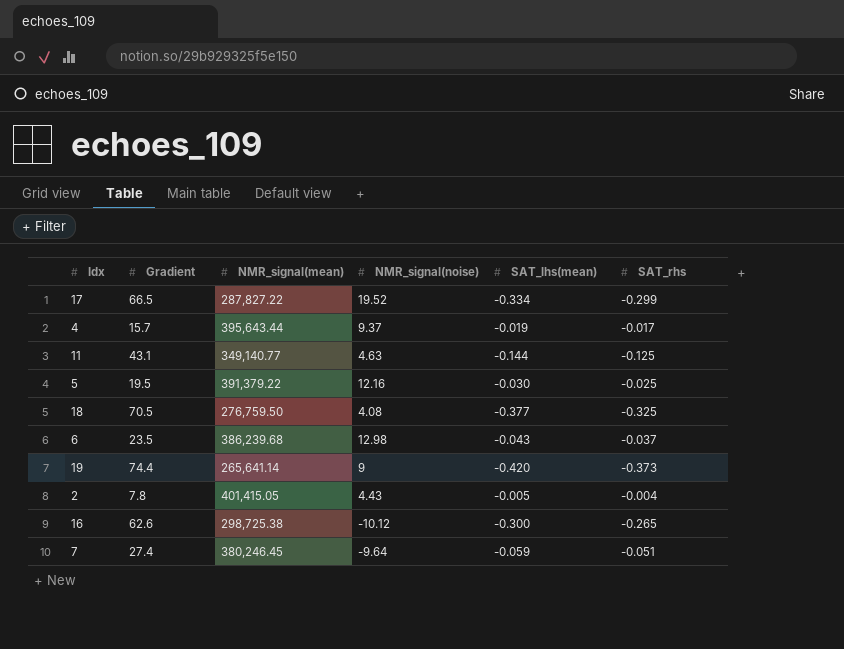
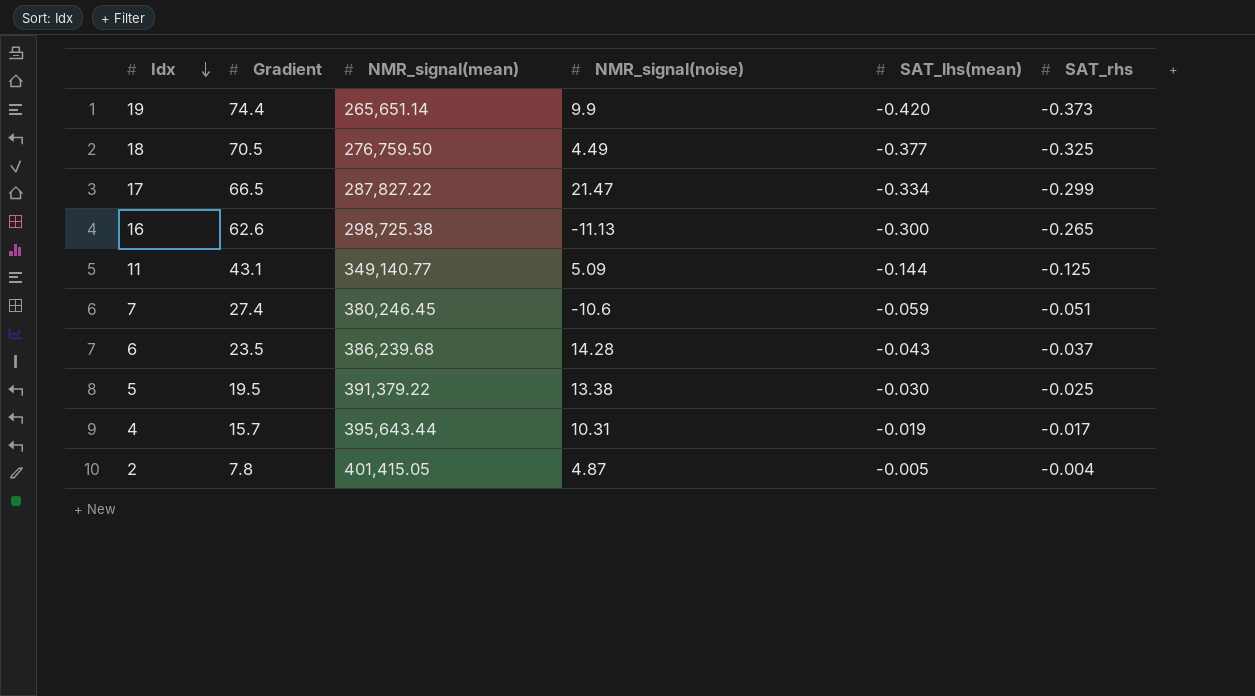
row order: none -> Idx descending
19 | NMR_signal(mean): 265,641.14 -> 265,651.14
19 | NMR_signal(noise): 9 -> 9.9
18 | NMR_signal(noise): 4.08 -> 4.49
17 | NMR_signal(noise): 19.52 -> 21.47
16 | NMR_signal(noise): -10.12 -> -11.13
11 | NMR_signal(noise): 4.63 -> 5.09
7 | NMR_signal(noise): -9.64 -> -10.6
6 | NMR_signal(noise): 12.98 -> 14.28
5 | NMR_signal(noise): 12.16 -> 13.38
4 | NMR_signal(noise): 9.37 -> 10.31
2 | NMR_signal(noise): 4.43 -> 4.87

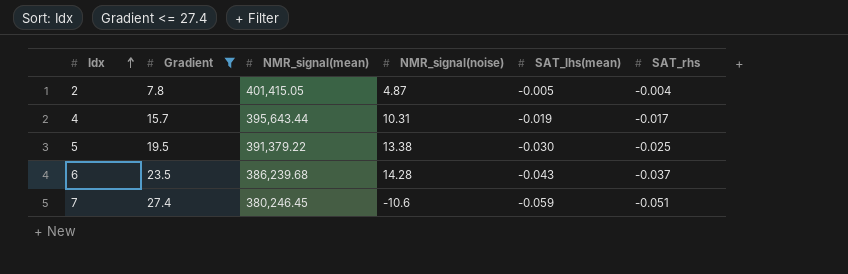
filter: none -> Gradient <= 27.4
row order: Idx descending -> Idx ascending

